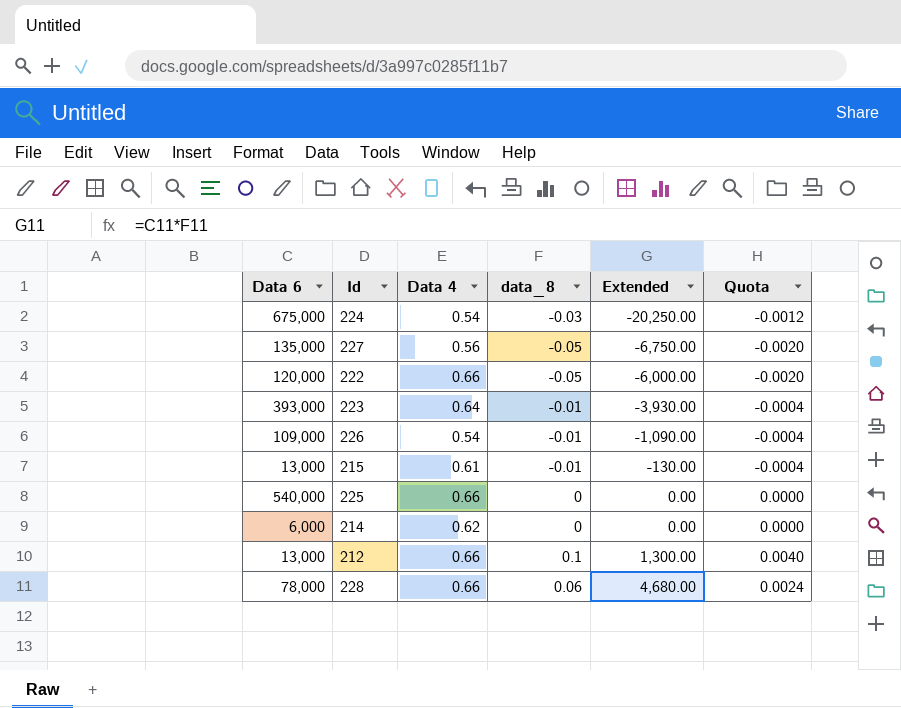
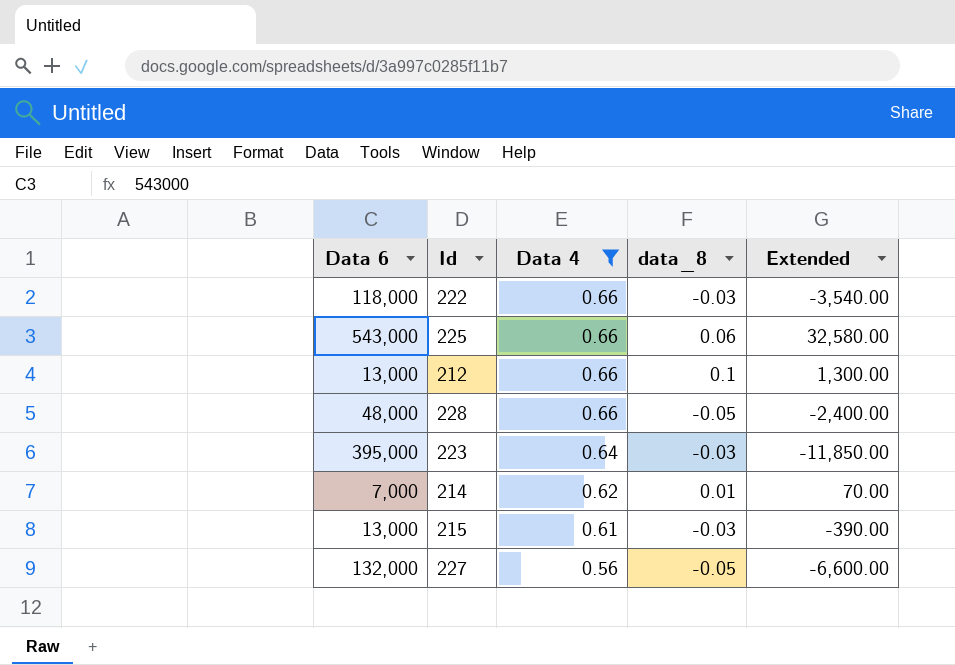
filter: none -> Data 4 != 0.54
row order: Extended ascending -> Data 4 descending
column Quota | formula: [data_8] * 0.04 -> none
222 | Data 6: 120,000 -> 118,000
222 | data_8: -0.05 -> -0.03
222 | Extended: -6,000.00 -> -3,540.00
225 | Data 6: 540,000 -> 543,000
225 | data_8: 0 -> 0.06
225 | Extended: 0.00 -> 32,580.00
228 | Data 6: 78,000 -> 48,000
228 | data_8: 0.06 -> -0.05
228 | Extended: 4,680.00 -> -2,400.00
223 | Data 6: 393,000 -> 395,000
223 | data_8: -0.01 -> -0.03
223 | Extended: -3,930.00 -> -11,850.00
214 | Data 6: 6,000 -> 7,000
214 | data_8: 0 -> 0.01
214 | Extended: 0.00 -> 70.00
215 | data_8: -0.01 -> -0.03
215 | Extended: -130.00 -> -390.00
227 | Data 6: 135,000 -> 132,000
227 | Extended: -6,750.00 -> -6,600.00

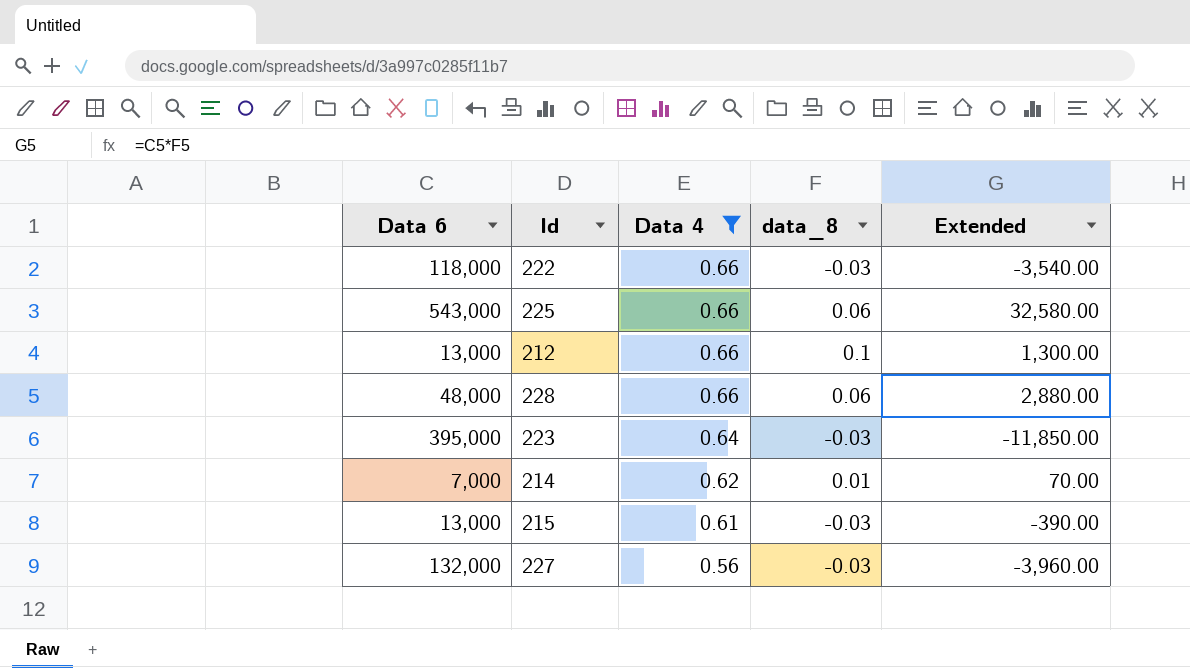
228 | data_8: -0.05 -> 0.06
228 | Extended: -2,400.00 -> 2,880.00
227 | data_8: -0.05 -> -0.03
227 | Extended: -6,600.00 -> -3,960.00

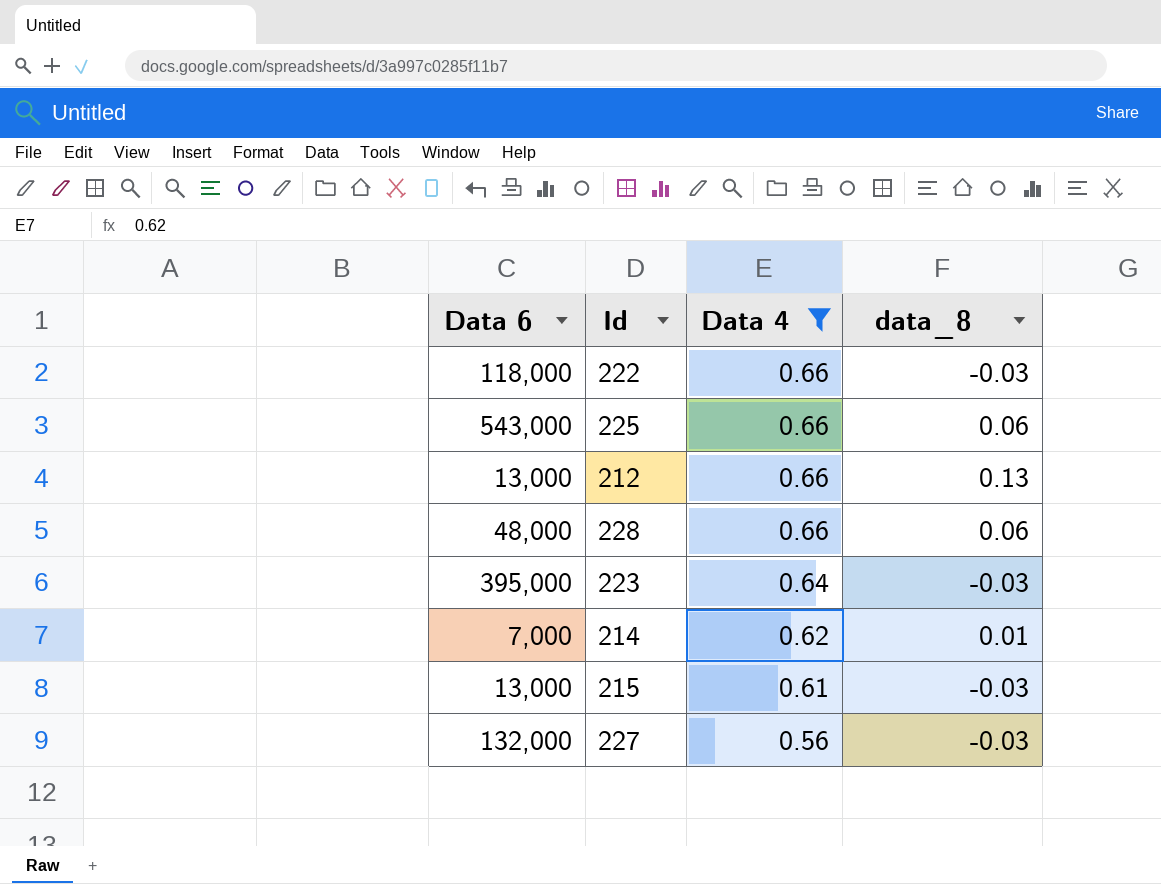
column Extended | formula: [Data 6] * [data_8] -> none
212 | data_8: 0.1 -> 0.13

